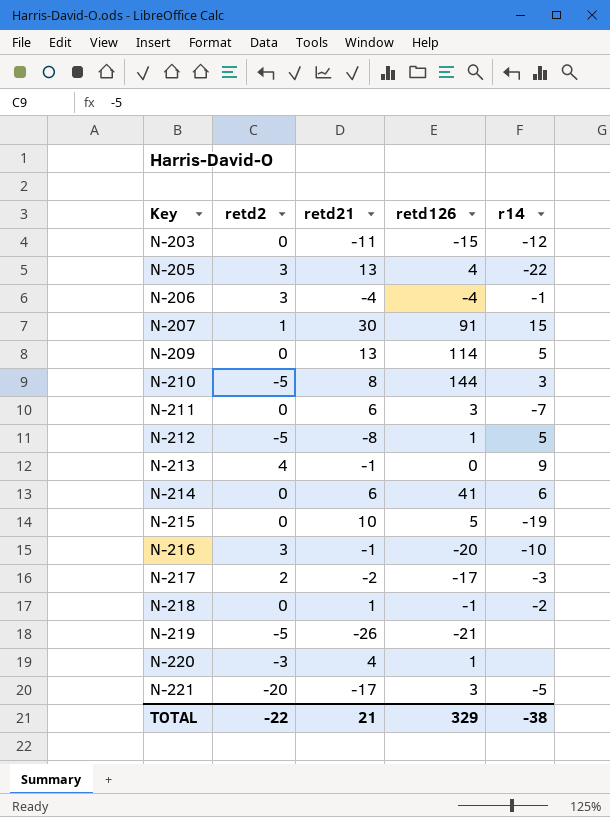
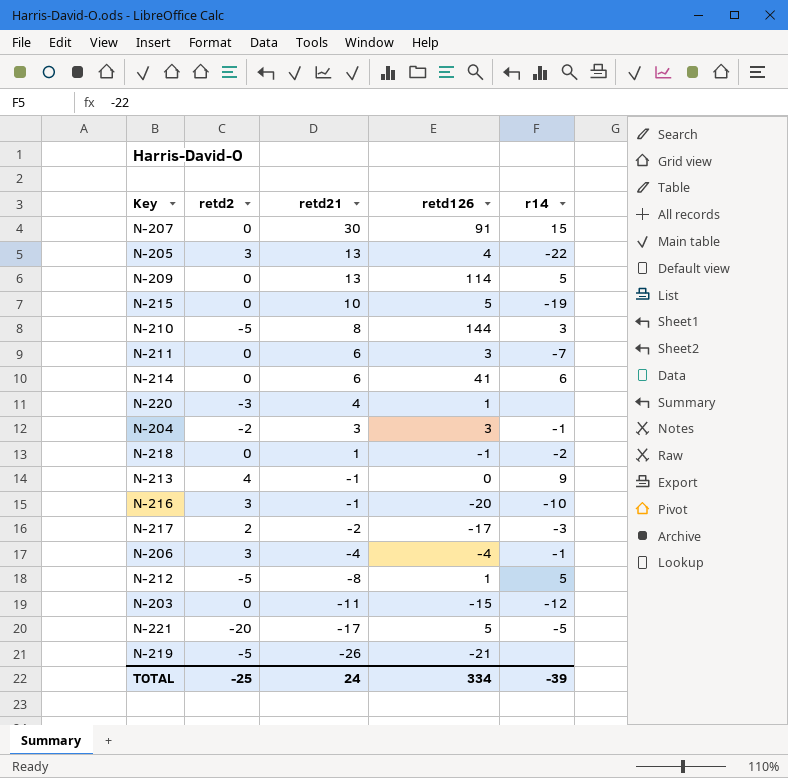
row order: Key ascending -> retd21 descending
N-207 | retd2: 1 -> 0
row N-204: none -> -2 | 3 | 3 | -1
N-221 | retd126: 3 -> 5
TOTAL | retd2: -22 -> -25
TOTAL | retd21: 21 -> 24
TOTAL | retd126: 329 -> 334
TOTAL | r14: -38 -> -39

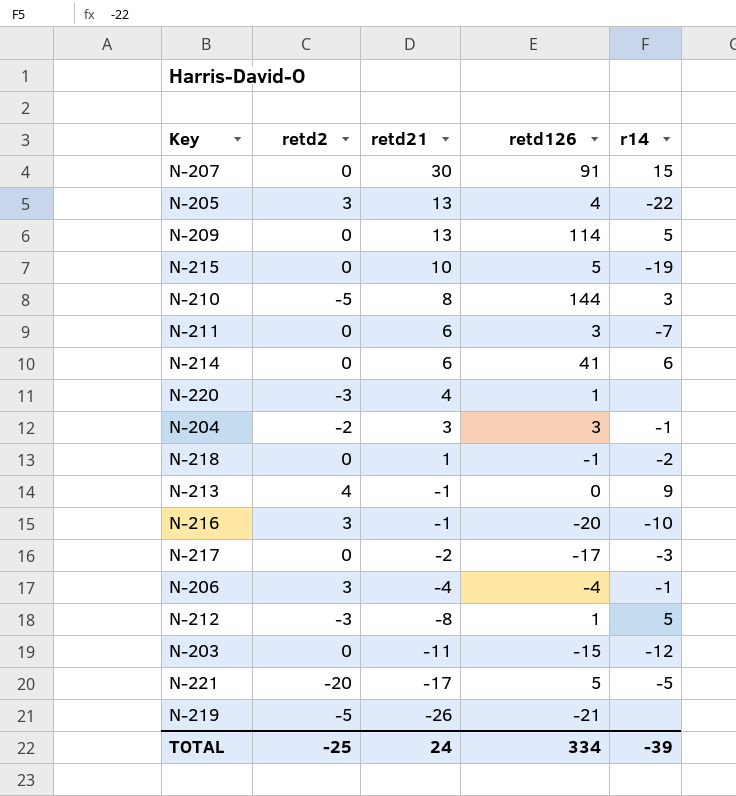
N-217 | retd2: 2 -> 0
N-212 | retd2: -5 -> -3

